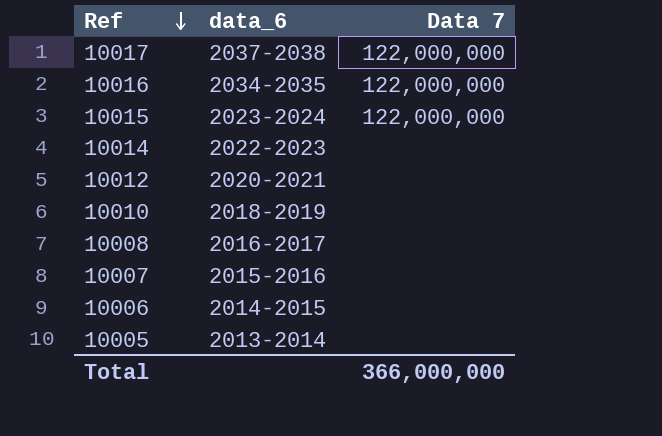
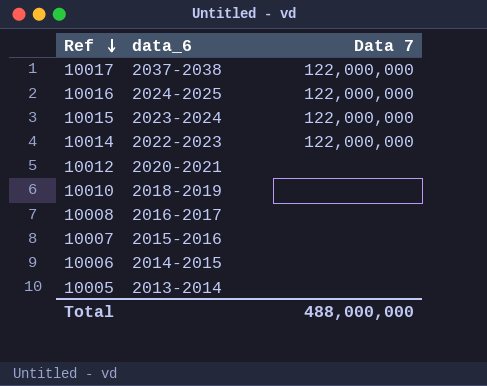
10016 | data_6: 2034-2035 -> 2024-2025
10014 | Data 7: none -> 122,000,000
Total | Data 7: 366,000,000 -> 488,000,000

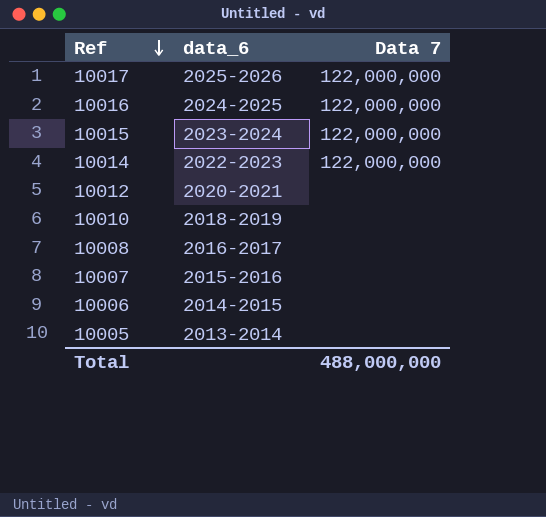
10017 | data_6: 2037-2038 -> 2025-2026

